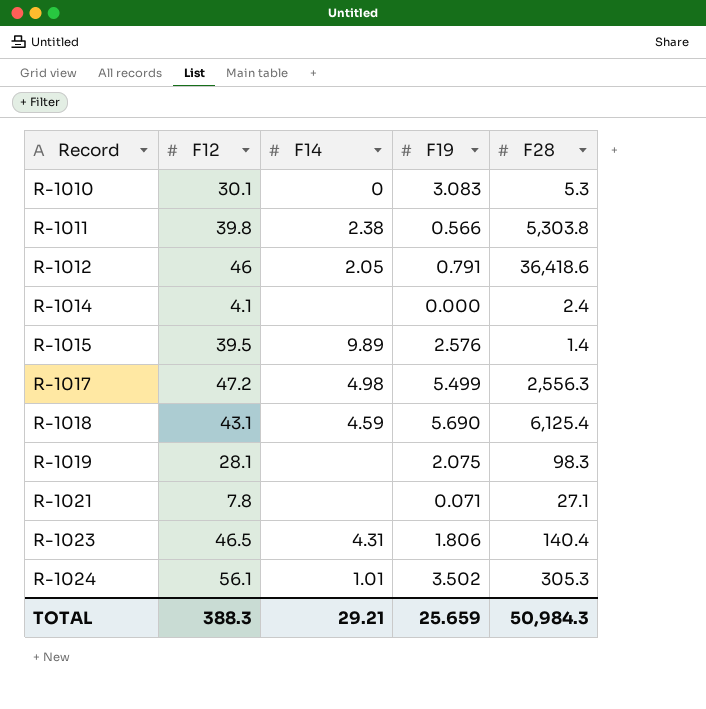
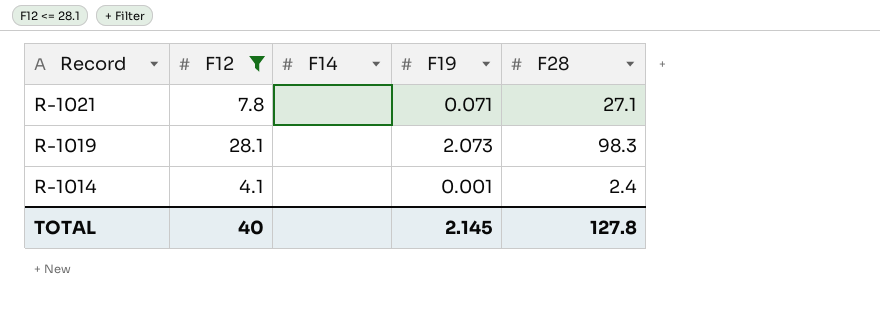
filter: none -> F12 <= 28.1
row order: Record ascending -> Record descending
R-1019 | F19: 2.075 -> 2.073
R-1014 | F19: 0.000 -> 0.001
TOTAL | F12: 388.3 -> 40
TOTAL | F14: 29.21 -> none
TOTAL | F19: 25.659 -> 2.145
TOTAL | F28: 50,984.3 -> 127.8

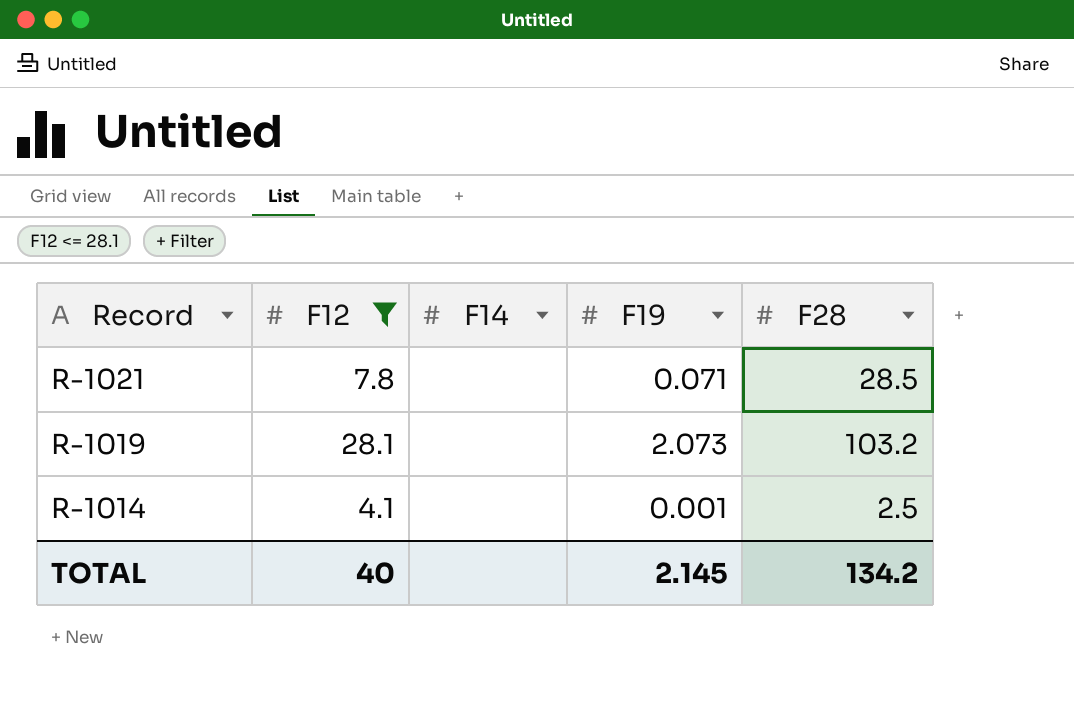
R-1021 | F28: 27.1 -> 28.5
R-1019 | F28: 98.3 -> 103.2
R-1014 | F28: 2.4 -> 2.5
TOTAL | F28: 127.8 -> 134.2

